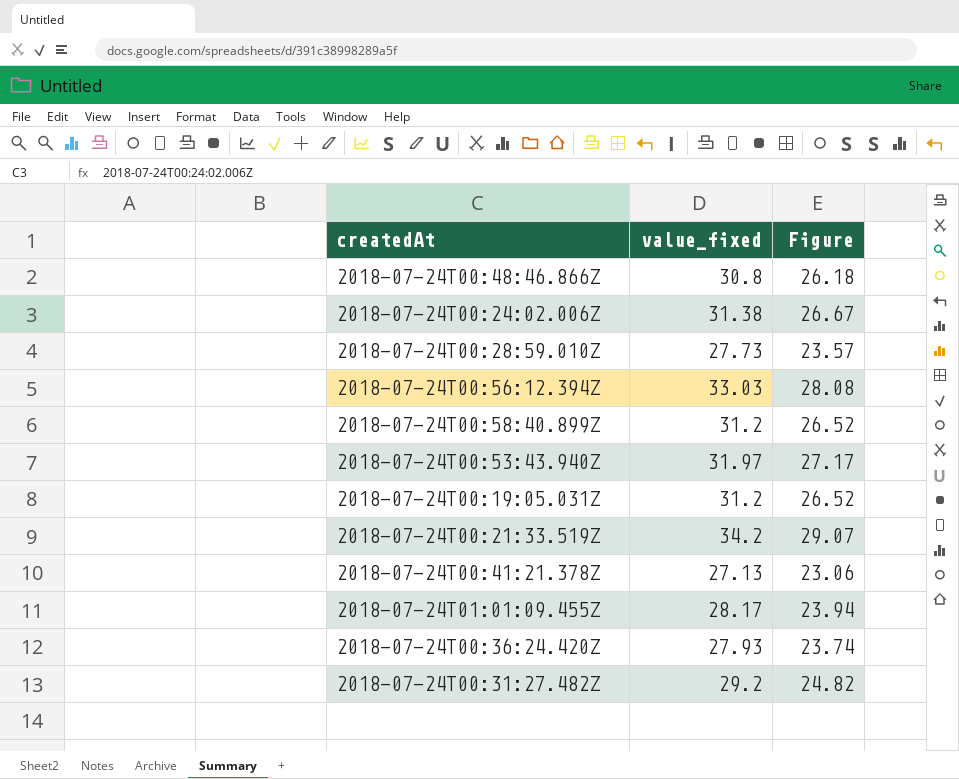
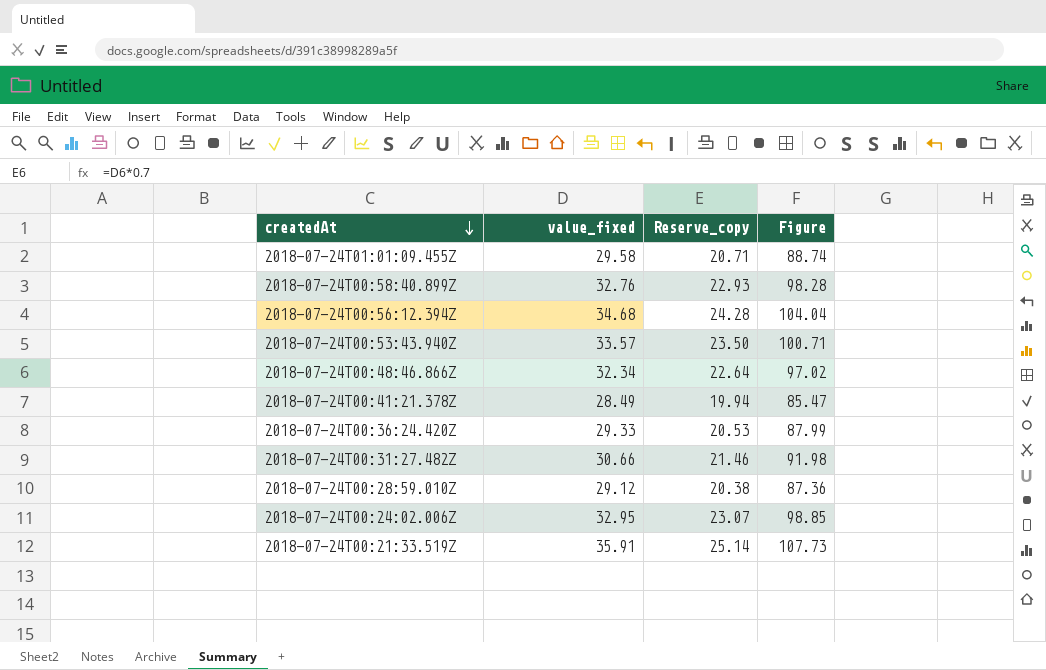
row order: none -> createdAt descending
column Reserve_copy | formula: none -> [value_fixed] * 0.7
column Figure | formula: [value_fixed] * 0.85 -> [value_fixed] * 3
row 2018-07-24T00:19:05.031Z: 31.2 | 26.52 -> none
2018-07-24T01:01:09.455Z | value_fixed: 28.17 -> 29.58
2018-07-24T00:58:40.899Z | value_fixed: 31.2 -> 32.76
2018-07-24T00:56:12.394Z | value_fixed: 33.03 -> 34.68
2018-07-24T00:53:43.940Z | value_fixed: 31.97 -> 33.57
2018-07-24T00:48:46.866Z | value_fixed: 30.8 -> 32.34
2018-07-24T00:41:21.378Z | value_fixed: 27.13 -> 28.49
2018-07-24T00:36:24.420Z | value_fixed: 27.93 -> 29.33
2018-07-24T00:31:27.482Z | value_fixed: 29.2 -> 30.66
2018-07-24T00:28:59.010Z | value_fixed: 27.73 -> 29.12
2018-07-24T00:24:02.006Z | value_fixed: 31.38 -> 32.95
2018-07-24T00:21:33.519Z | value_fixed: 34.2 -> 35.91

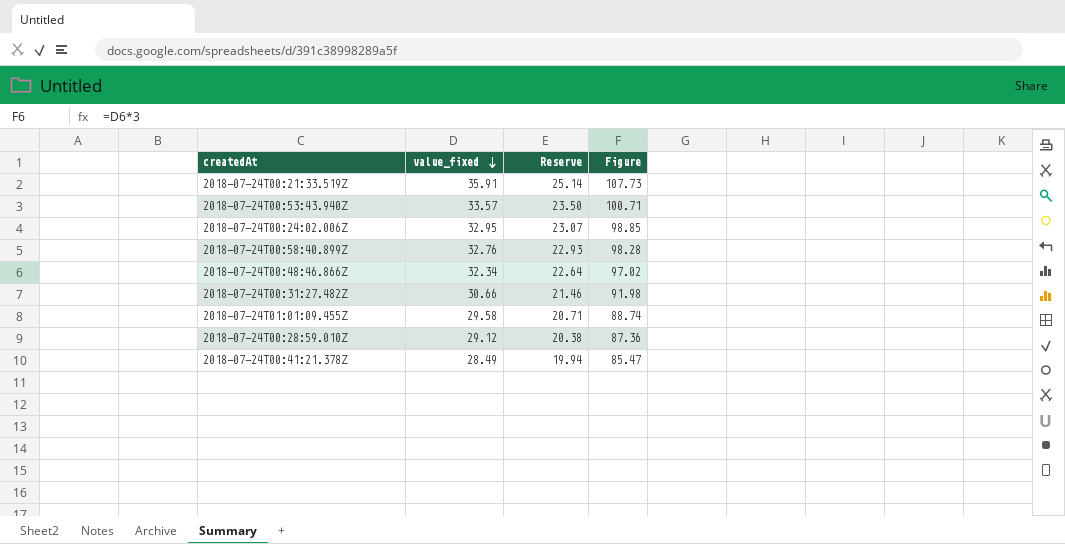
row order: createdAt descending -> value_fixed descending
column name: Reserve_copy -> Reserve
row 2018-07-24T00:56:12.394Z: 34.68 | 24.28 | 104.04 -> none
row 2018-07-24T00:36:24.420Z: 29.33 | 20.53 | 87.99 -> none

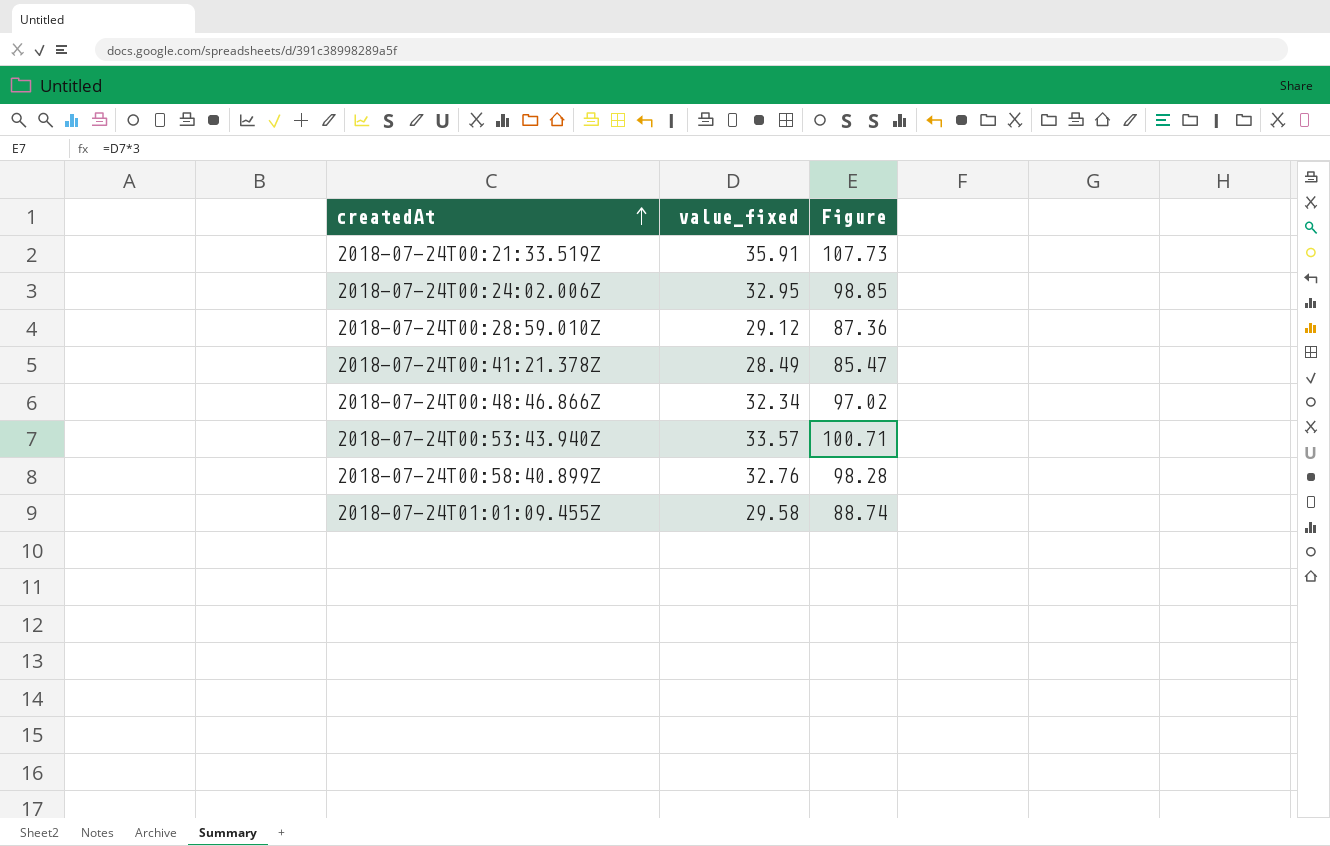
row order: value_fixed descending -> createdAt ascending
column Reserve | formula: [value_fixed] * 0.7 -> none
row 2018-07-24T00:31:27.482Z: 30.66 | 21.46 | 91.98 -> none

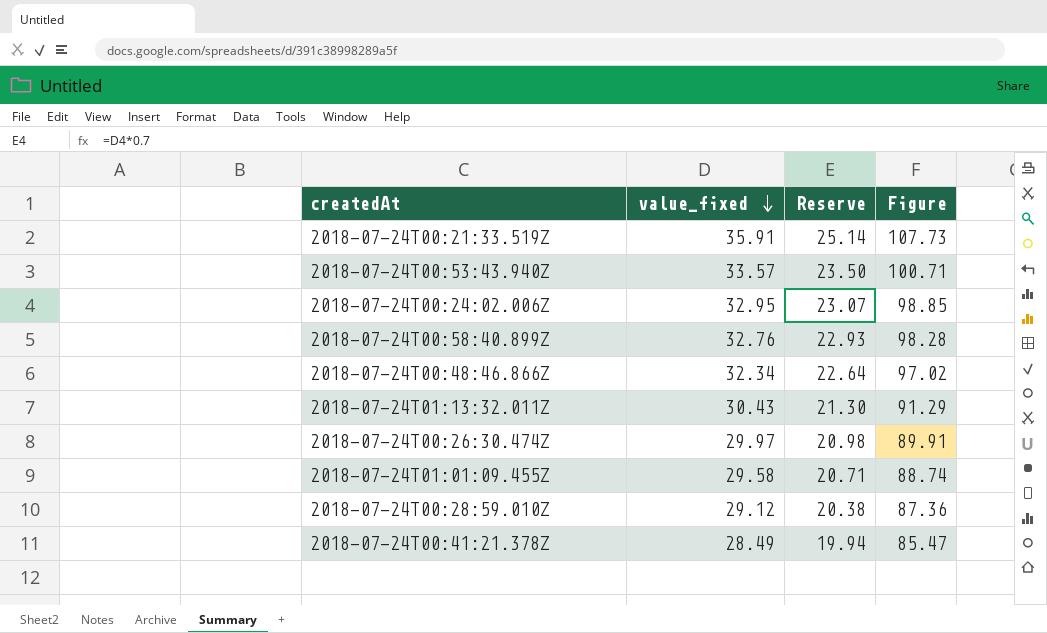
row order: createdAt ascending -> value_fixed descending
column Reserve | formula: none -> [value_fixed] * 0.7
row 2018-07-24T01:13:32.011Z: none -> 30.43 | 21.30 | 91.29
row 2018-07-24T00:26:30.474Z: none -> 29.97 | 20.98 | 89.91

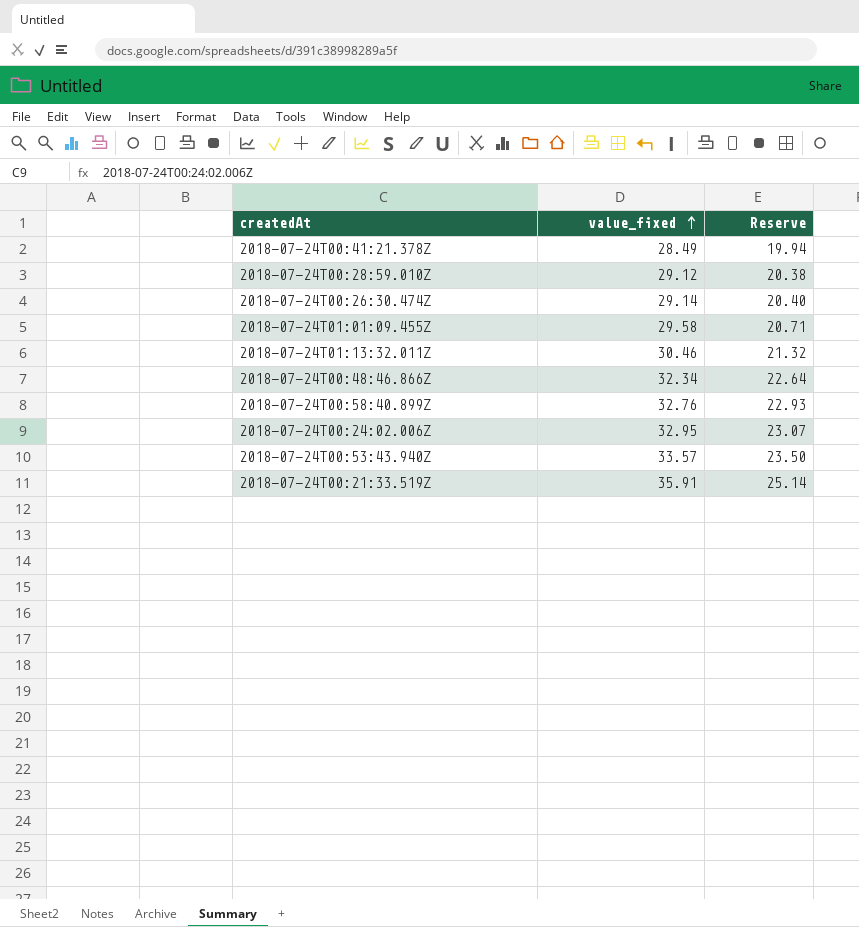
row order: value_fixed descending -> value_fixed ascending
column Figure | formula: [value_fixed] * 3 -> none
2018-07-24T00:26:30.474Z | value_fixed: 29.97 -> 29.14
2018-07-24T00:26:30.474Z | Reserve: 20.98 -> 20.40
2018-07-24T01:13:32.011Z | value_fixed: 30.43 -> 30.46
2018-07-24T01:13:32.011Z | Reserve: 21.30 -> 21.32

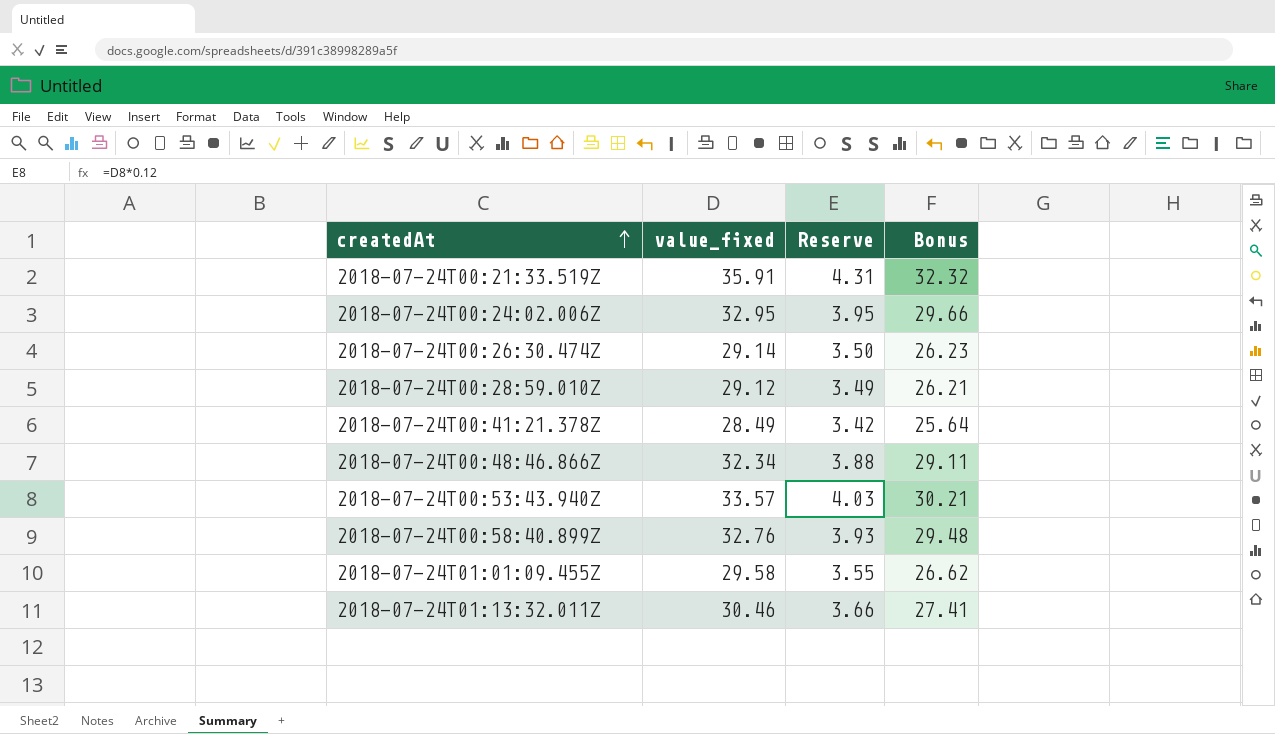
row order: value_fixed ascending -> createdAt ascending
column Reserve | formula: [value_fixed] * 0.7 -> [value_fixed] * 0.12
column Bonus | formula: none -> [value_fixed] * 0.9

